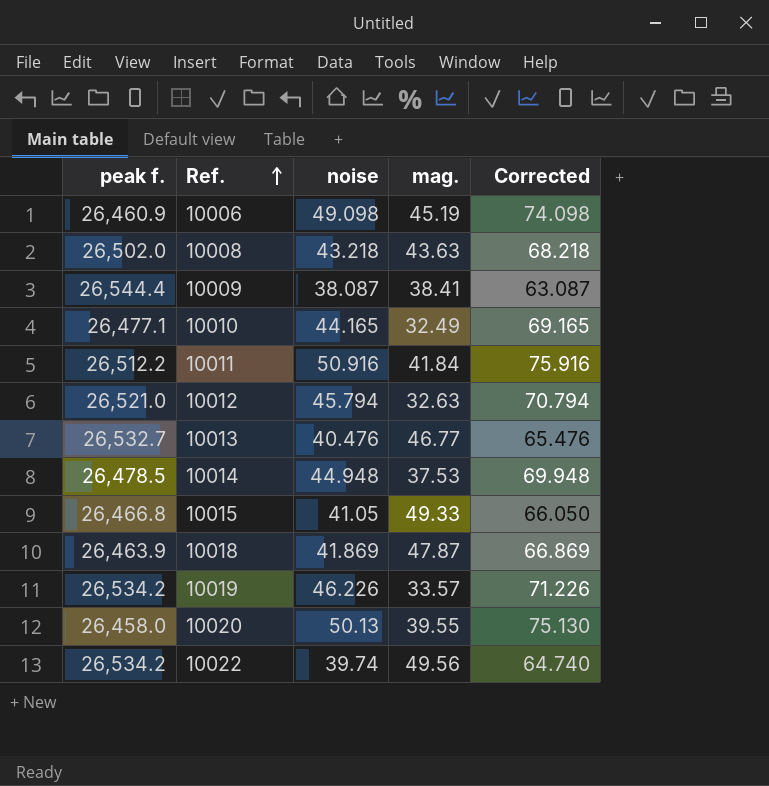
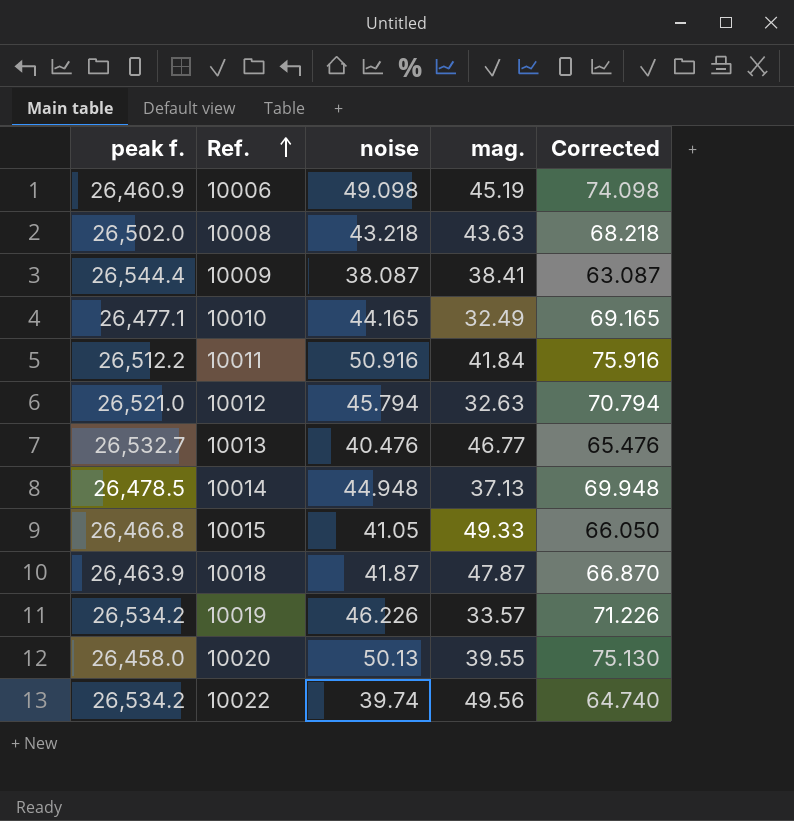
10014 | mag.: 37.53 -> 37.13
10018 | noise: 41.869 -> 41.87
10018 | Corrected: 66.869 -> 66.870

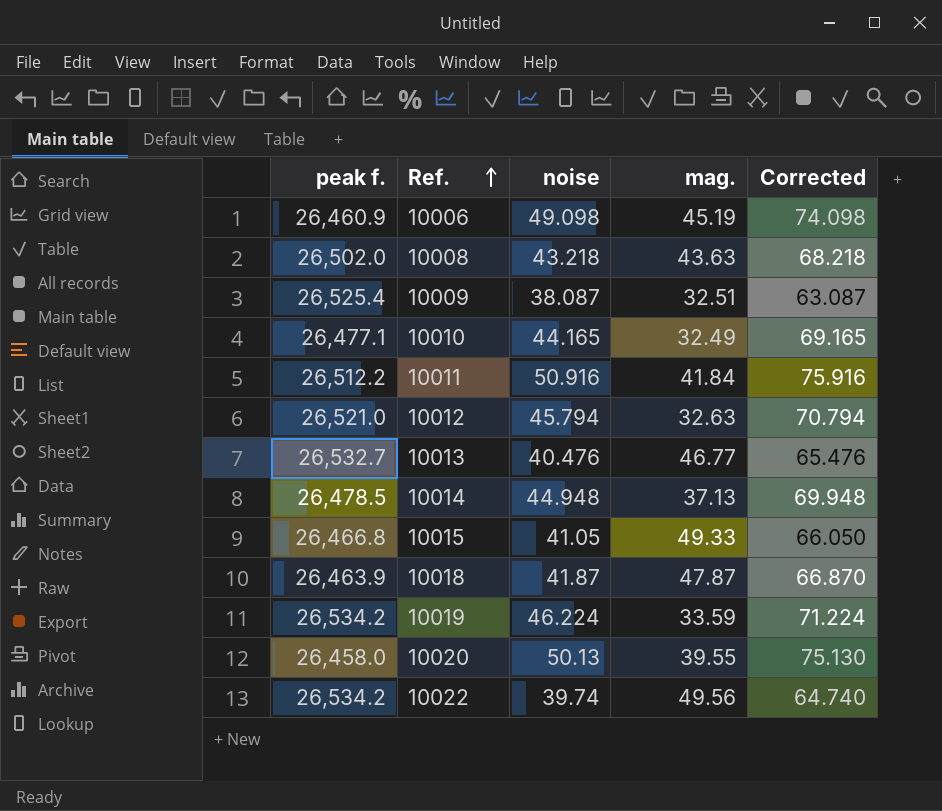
10009 | peak f.: 26,544.4 -> 26,525.4
10009 | mag.: 38.41 -> 32.51
10019 | noise: 46.226 -> 46.224
10019 | mag.: 33.57 -> 33.59
10019 | Corrected: 71.226 -> 71.224

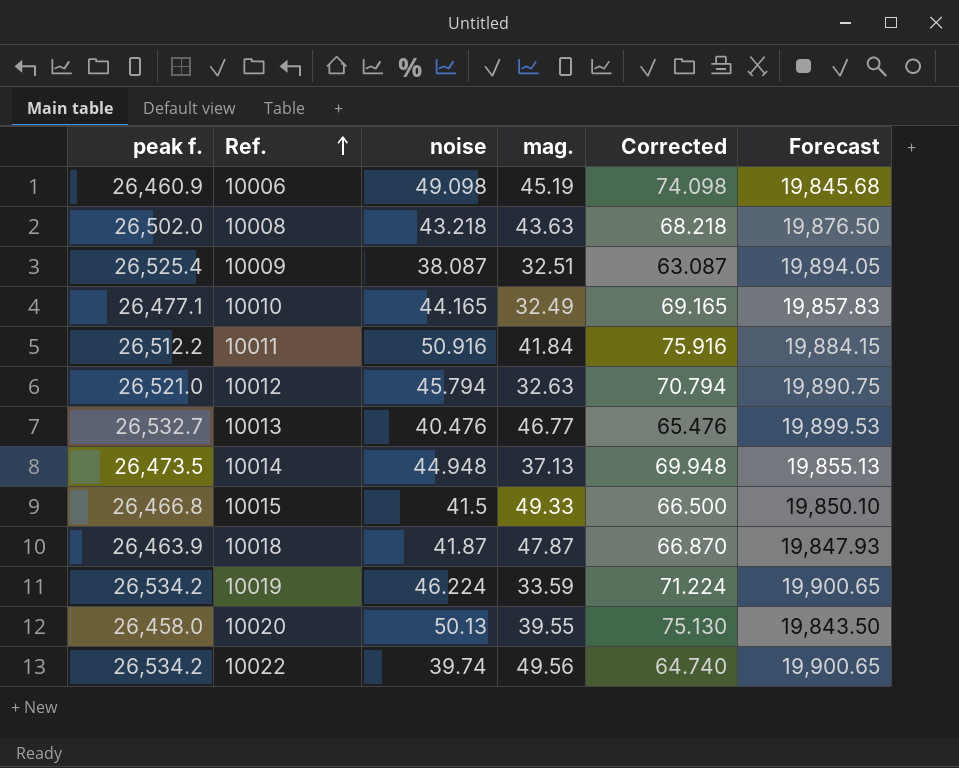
column Forecast | formula: none -> [peak f.] * 0.75
10014 | peak f.: 26,478.5 -> 26,473.5
10015 | noise: 41.05 -> 41.5
10015 | Corrected: 66.050 -> 66.500

